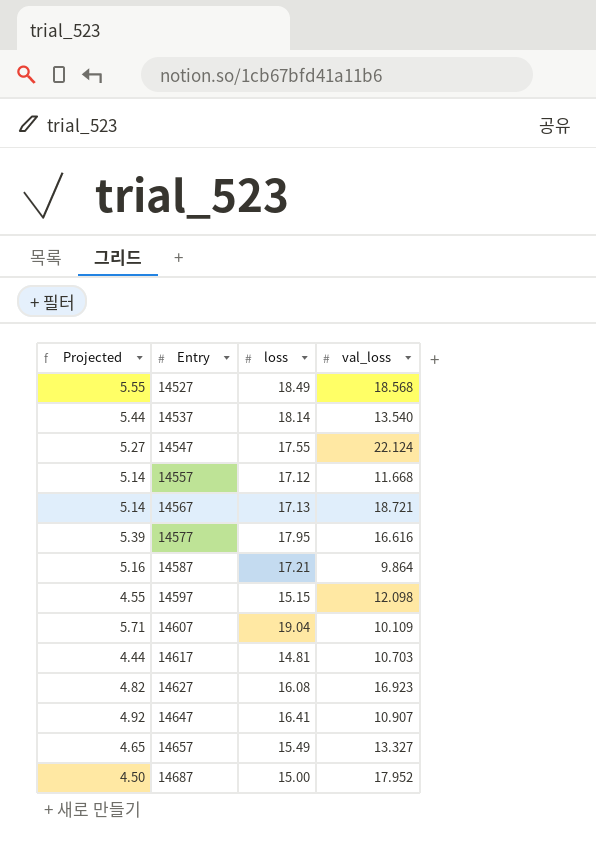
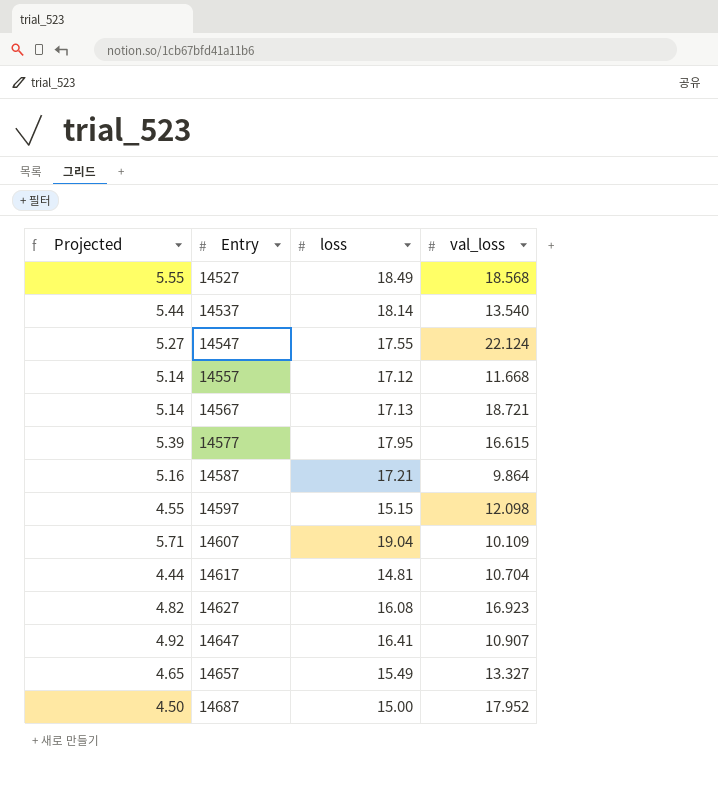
14577 | val_loss: 16.616 -> 16.615
14617 | val_loss: 10.703 -> 10.704

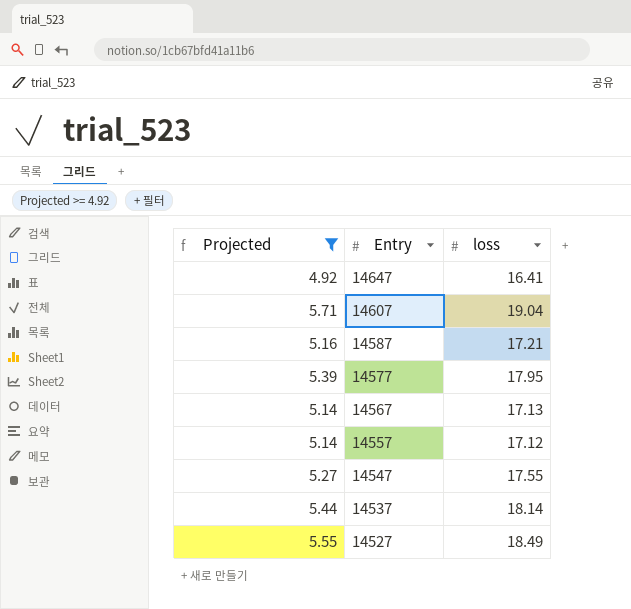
filter: none -> Projected >= 4.92
row order: Entry ascending -> Entry descending
column val_loss | position: 4 -> none

